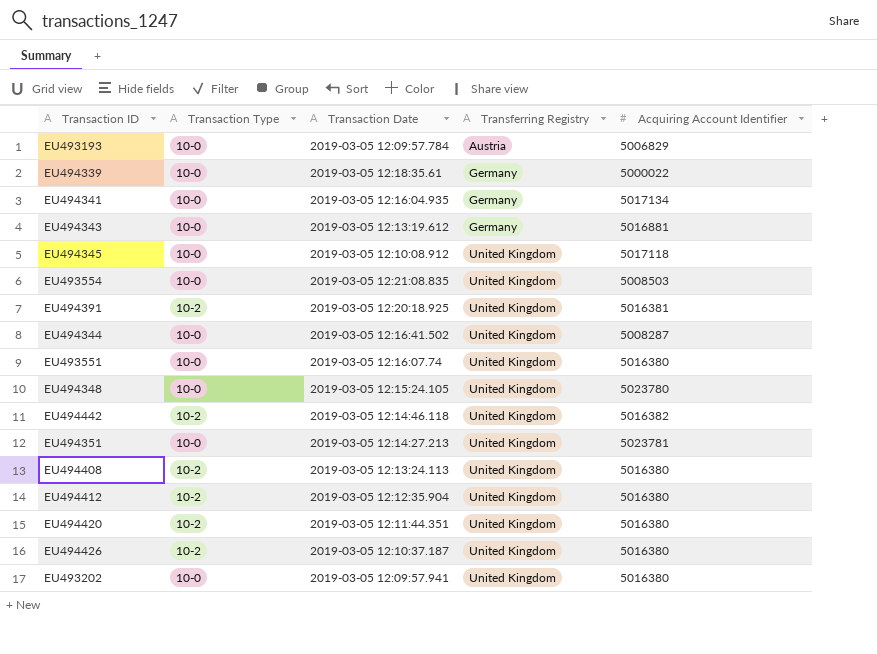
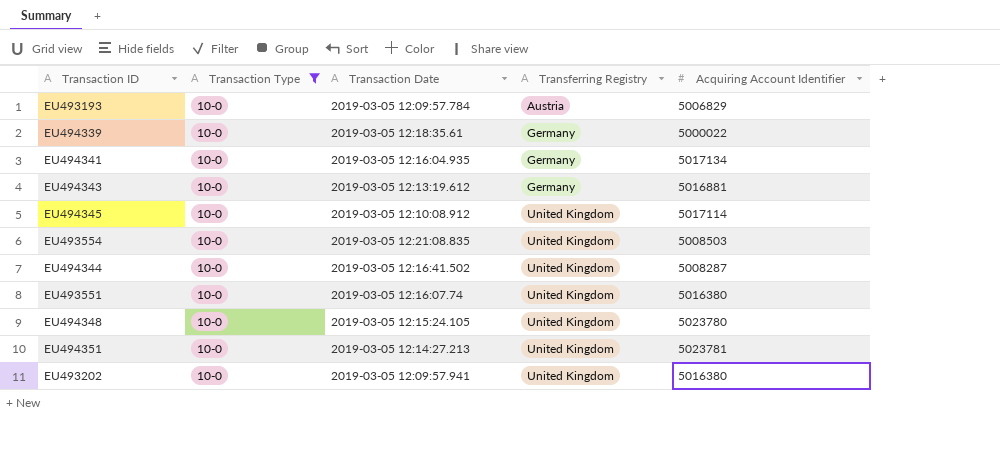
filter: none -> Transaction Type = 10-0
EU494345 | Acquiring Account Identifier: 5017118 -> 5017114

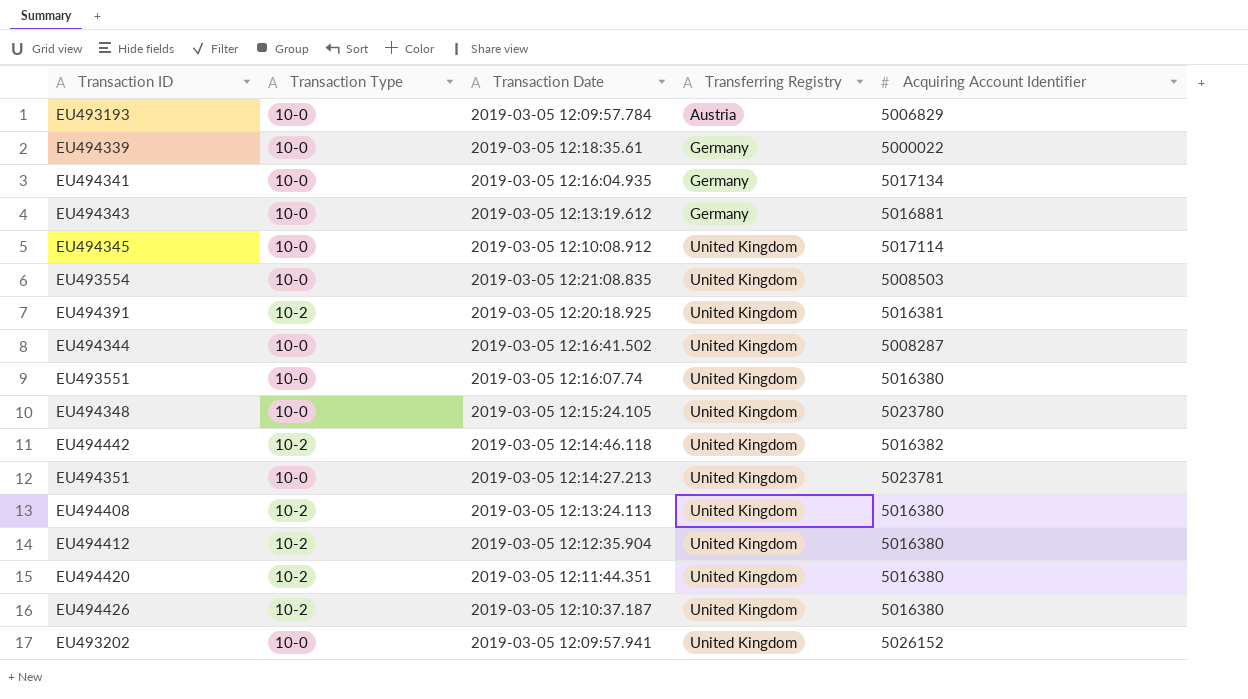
filter: Transaction Type = 10-0 -> none
EU493202 | Acquiring Account Identifier: 5016380 -> 5026152

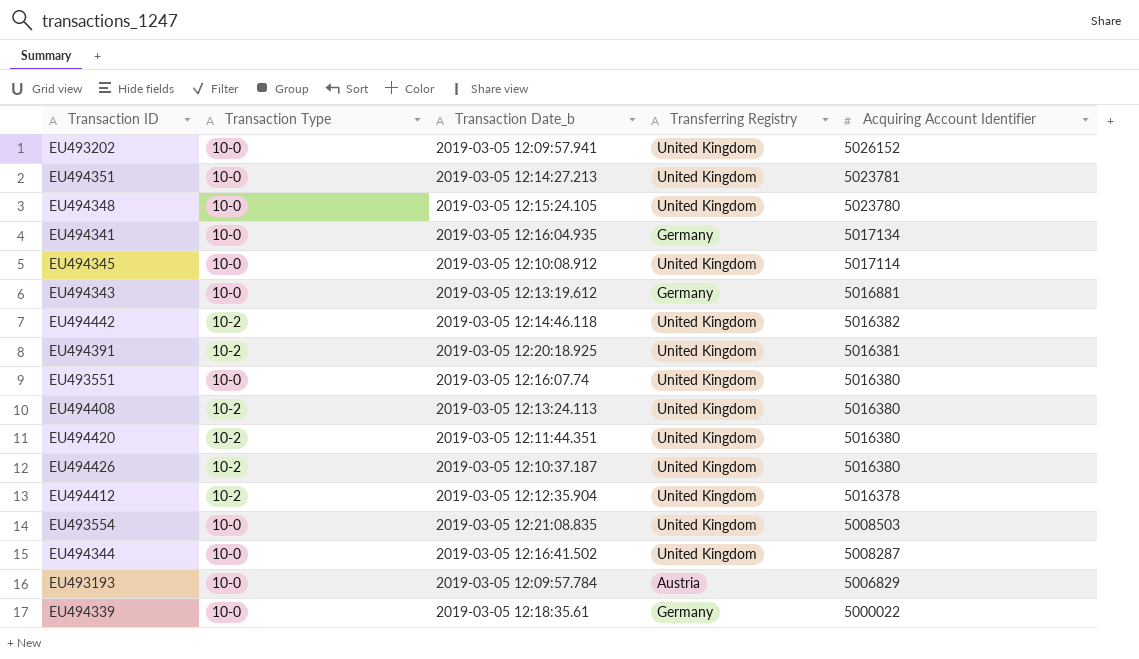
row order: Transferring Registry ascending -> Acquiring Account Identifier descending
column name: Transaction Date -> Transaction Date_b
EU494412 | Acquiring Account Identifier: 5016380 -> 5016378

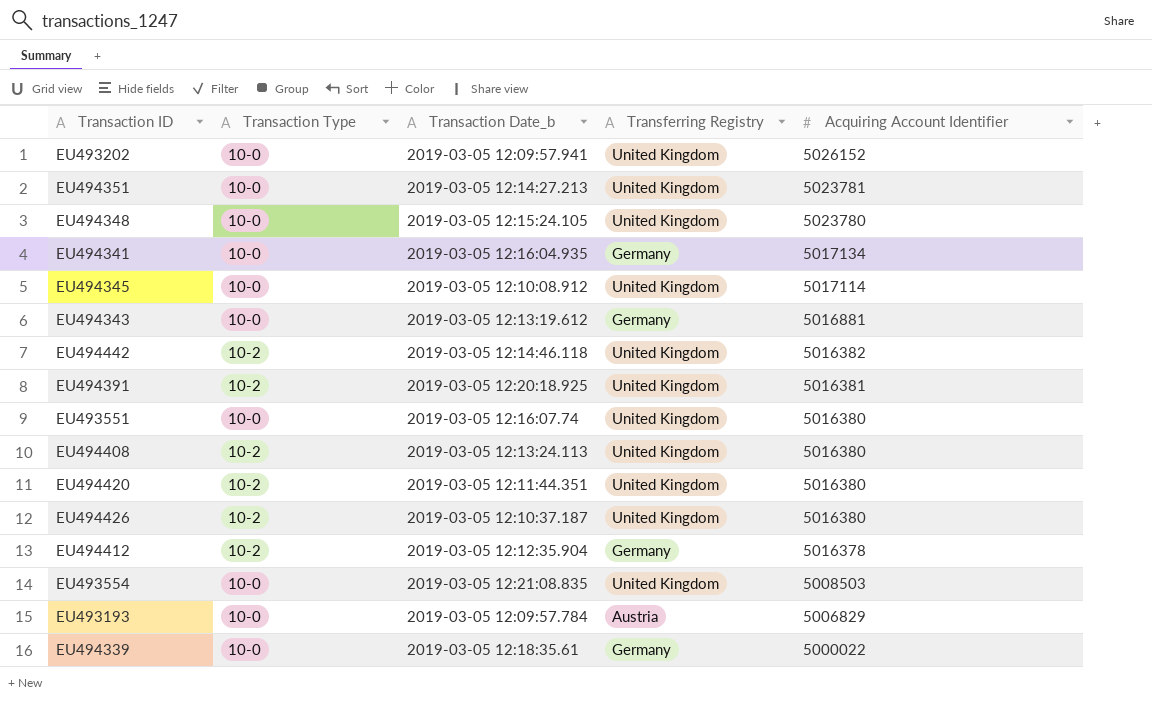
row EU494344: 10-0 | 2019-03-05 12:16:41.502 | United Kingdom | 5008287 -> none
EU494412 | Transferring Registry: United Kingdom -> Germany

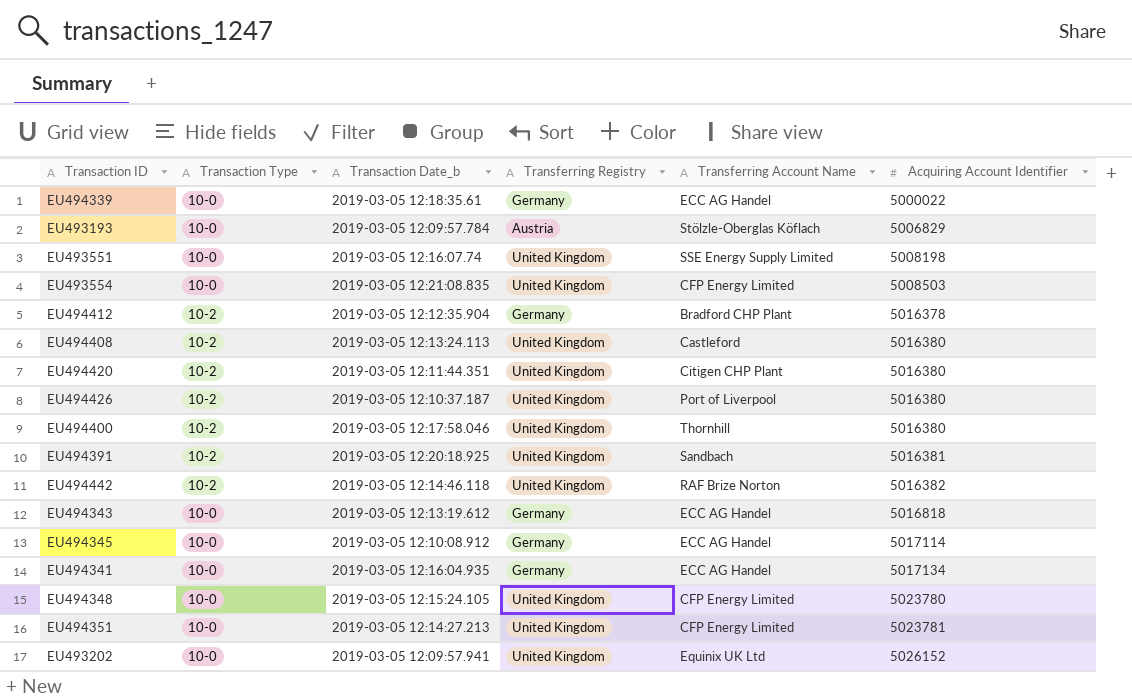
row order: Acquiring Account Identifier descending -> Acquiring Account Identifier ascending
column Transferring Account Name | position: none -> 5
EU493551 | Acquiring Account Identifier: 5016380 -> 5008198
row EU494400: none -> 10-2 | 2019-03-05 12:17:58.046 | United Kingdom | Thornhill | 5016380
EU494343 | Acquiring Account Identifier: 5016881 -> 5016818
EU494345 | Transferring Registry: United Kingdom -> Germany

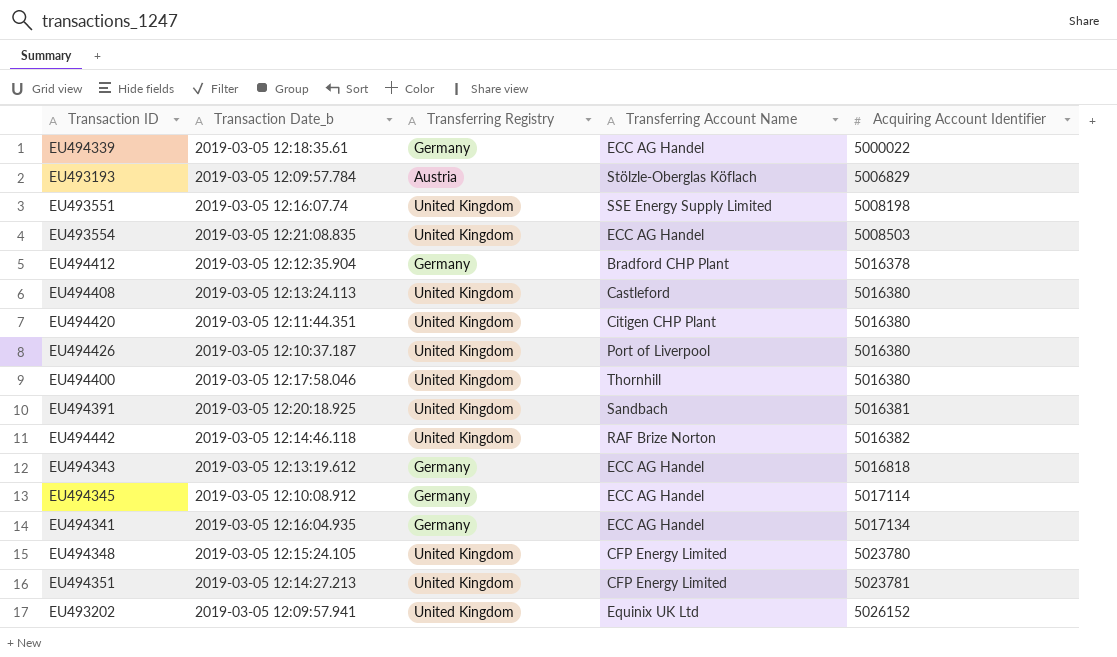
column Transaction Type | position: 2 -> none
EU493554 | Transferring Account Name: CFP Energy Limited -> ECC AG Handel

